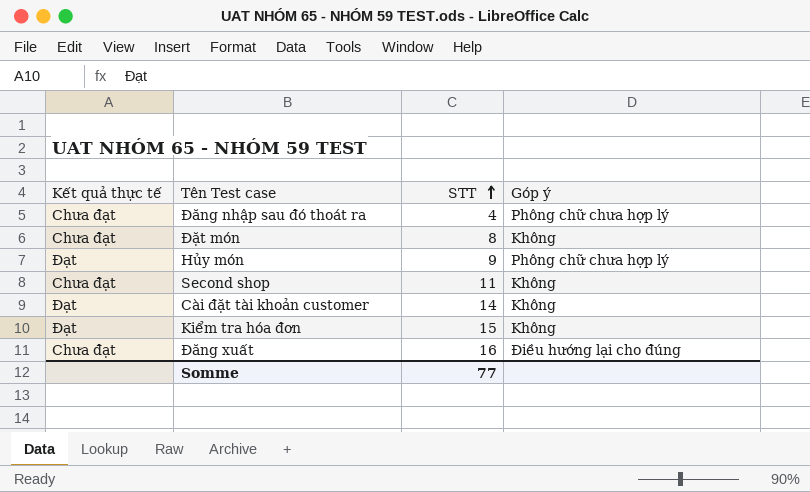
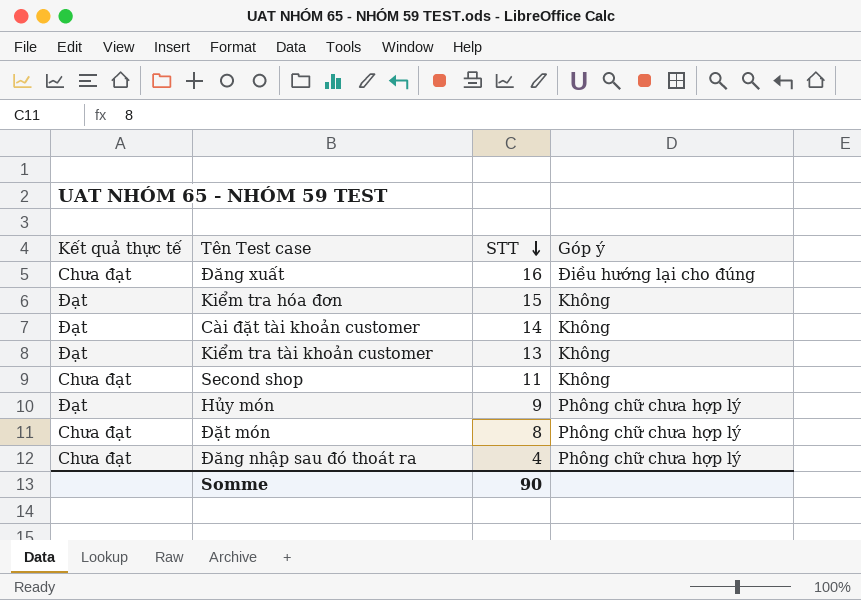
row order: STT ascending -> STT descending
row Kiểm tra tài khoản customer: none -> Đạt | 13 | Không
Đặt món | Góp ý: Không -> Phông chữ chưa hợp lý
Somme | STT: 77 -> 90

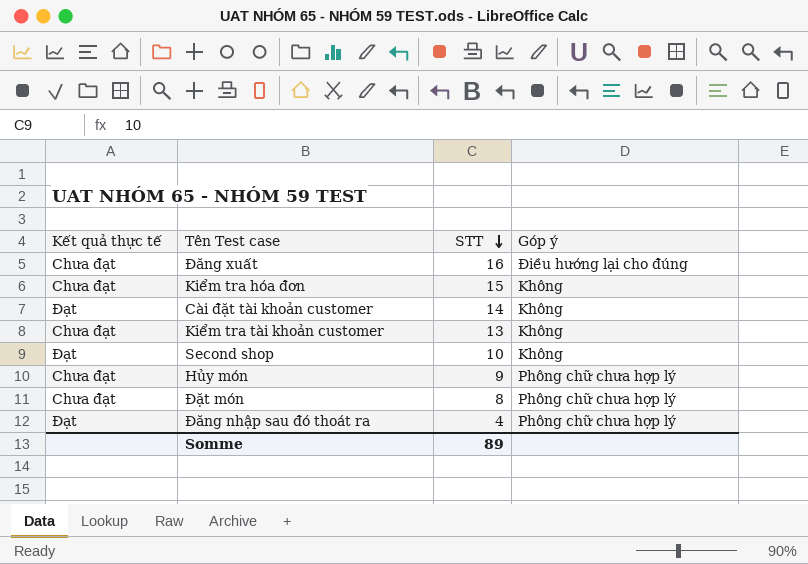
Kiểm tra hóa đơn | Kết quả thực tế: Đạt -> Chưa đạt
Kiểm tra tài khoản customer | Kết quả thực tế: Đạt -> Chưa đạt
Second shop | Kết quả thực tế: Chưa đạt -> Đạt
Second shop | STT: 11 -> 10
Hủy món | Kết quả thực tế: Đạt -> Chưa đạt
Đăng nhập sau đó thoát ra | Kết quả thực tế: Chưa đạt -> Đạt
Somme | STT: 90 -> 89

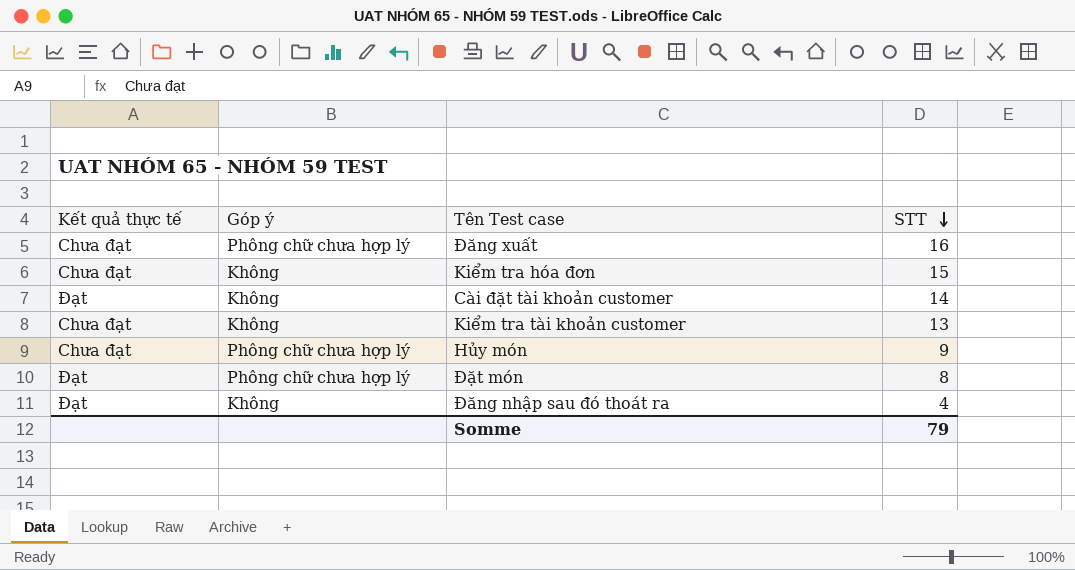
column Góp ý | position: 4 -> 2
row Second shop: Đạt | 10 | Không -> none
Đăng xuất | Góp ý: Điều hướng lại cho đúng -> Phông chữ chưa hợp lý
Đặt món | Kết quả thực tế: Chưa đạt -> Đạt
Đăng nhập sau đó thoát ra | Góp ý: Phông chữ chưa hợp lý -> Không
Somme | STT: 89 -> 79

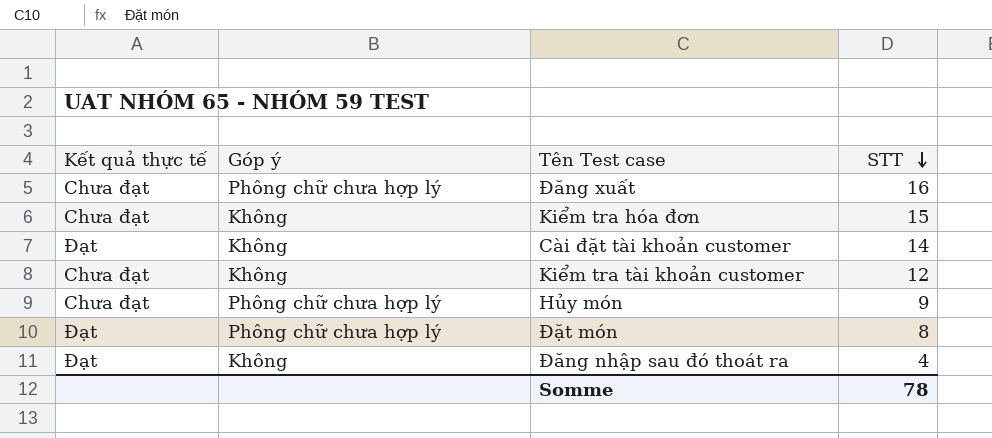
Kiểm tra tài khoản customer | STT: 13 -> 12
Somme | STT: 79 -> 78

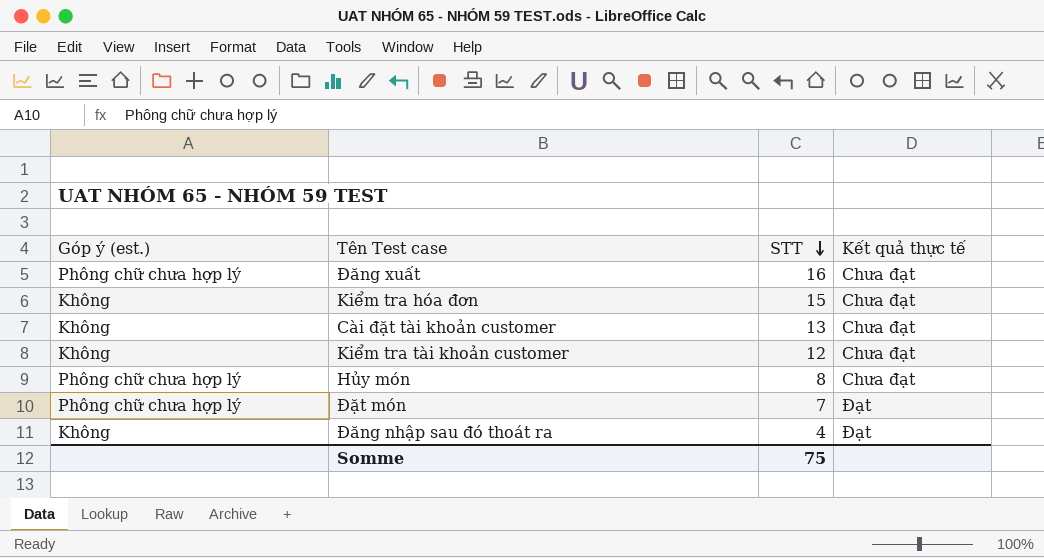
column name: Góp ý -> Góp ý (est.)
column Kết quả thực tế | position: 1 -> 4
Cài đặt tài khoản customer | STT: 14 -> 13
Cài đặt tài khoản customer | Kết quả thực tế: Đạt -> Chưa đạt
Hủy món | STT: 9 -> 8
Đặt món | STT: 8 -> 7
Somme | STT: 78 -> 75

